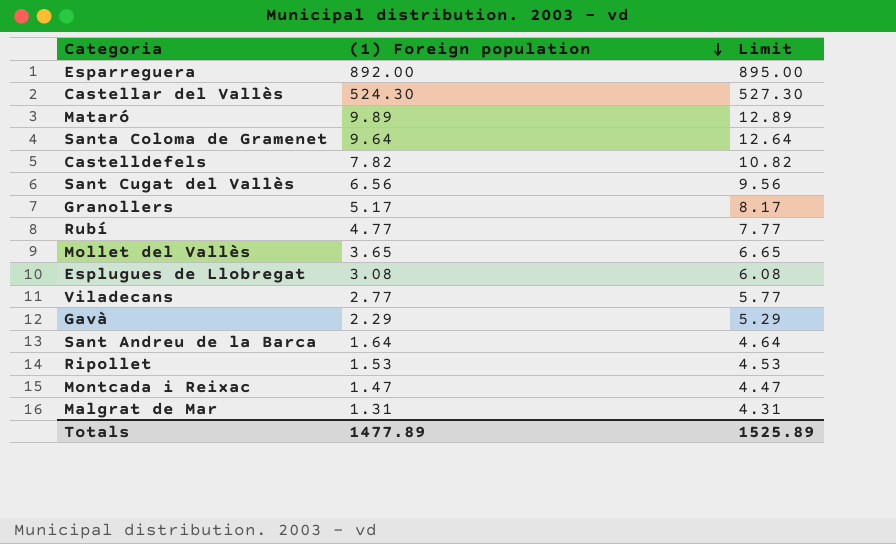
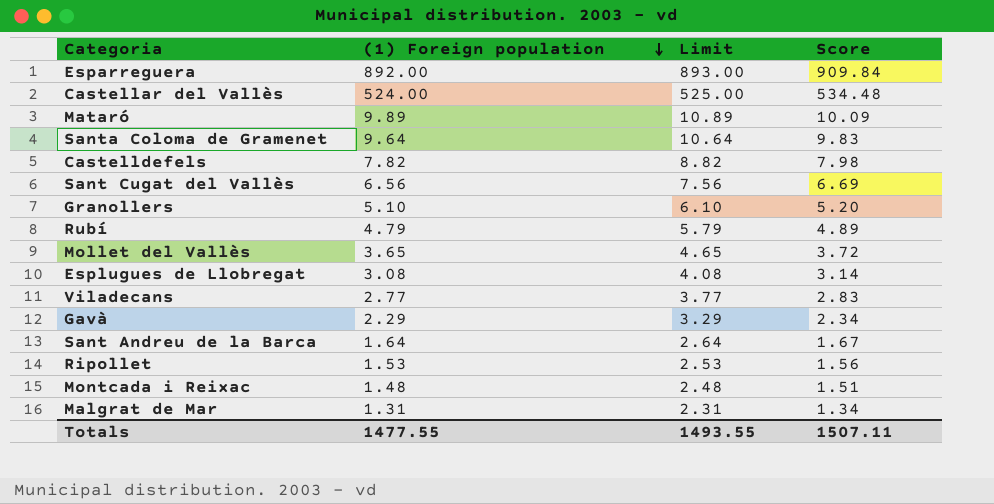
column Limit | formula: [(1) Foreign population] + 3 -> [(1) Foreign population] + 1
column Score | formula: none -> [(1) Foreign population] * 1.02
Castellar del Vallès | (1) Foreign population: 524.30 -> 524.00
Granollers | (1) Foreign population: 5.17 -> 5.10
Rubí | (1) Foreign population: 4.77 -> 4.79
Montcada i Reixac | (1) Foreign population: 1.47 -> 1.48
Totals | (1) Foreign population: 1477.89 -> 1477.55
Totals | Limit: 1525.89 -> 1493.55

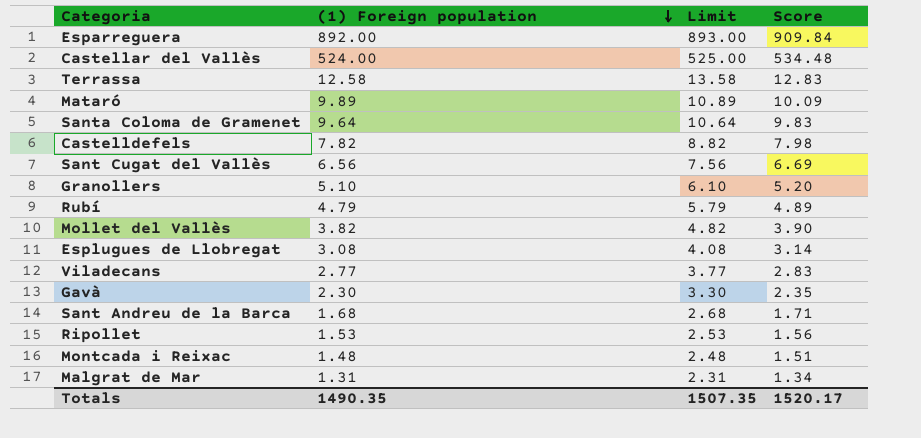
row Terrassa: none -> 12.58 | 13.58 | 12.83
Mollet del Vallès | (1) Foreign population: 3.65 -> 3.82
Mollet del Vallès | Limit: 4.65 -> 4.82
Mollet del Vallès | Score: 3.72 -> 3.90
Gavà | (1) Foreign population: 2.29 -> 2.30
Gavà | Limit: 3.29 -> 3.30
Gavà | Score: 2.34 -> 2.35
Sant Andreu de la Barca | (1) Foreign population: 1.64 -> 1.68
Sant Andreu de la Barca | Limit: 2.64 -> 2.68
Sant Andreu de la Barca | Score: 1.67 -> 1.71
Totals | (1) Foreign population: 1477.55 -> 1490.35
Totals | Limit: 1493.55 -> 1507.35
Totals | Score: 1507.11 -> 1520.17

